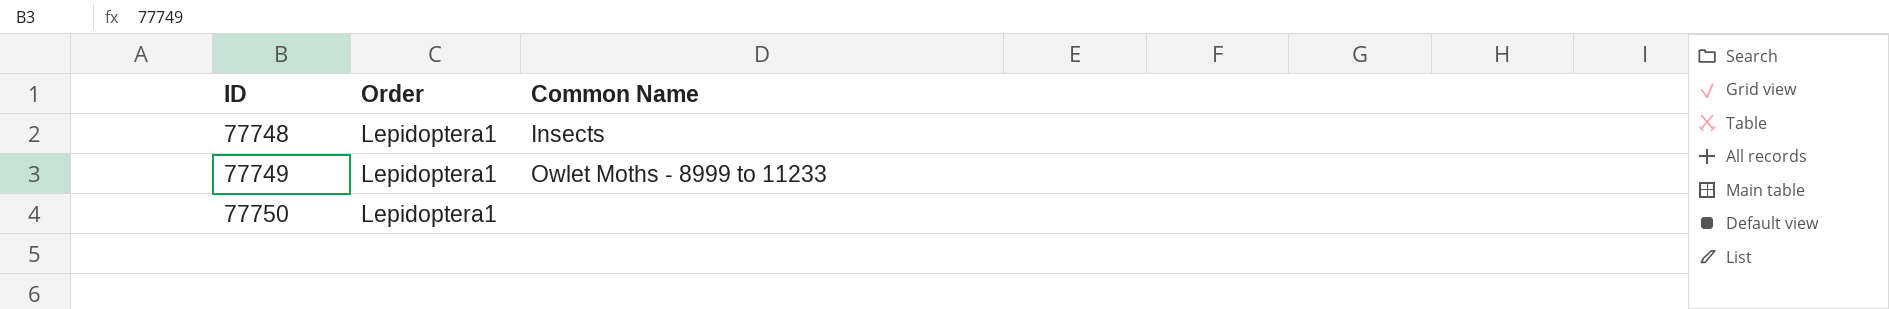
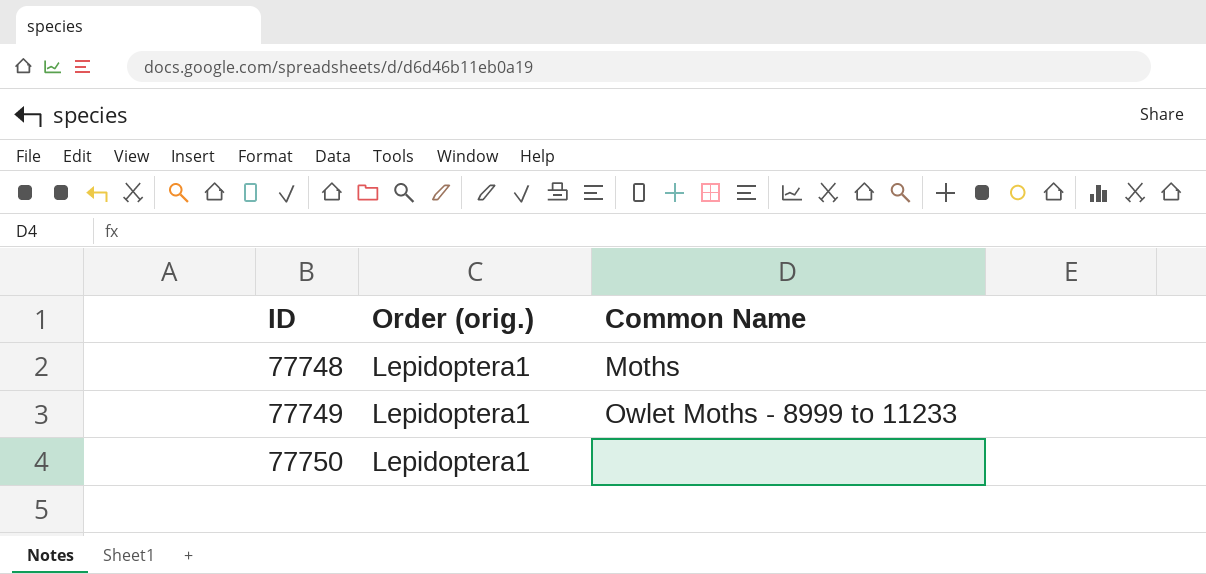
column name: Order -> Order (orig.)
77748 | Common Name: Insects -> Moths

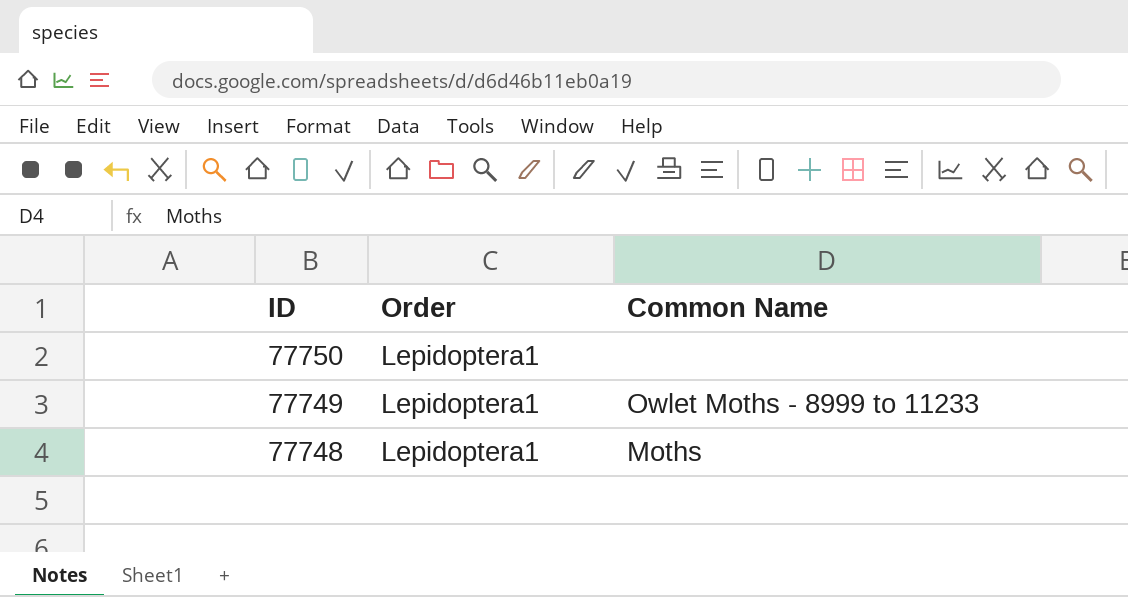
row order: ID ascending -> ID descending
column name: Order (orig.) -> Order

